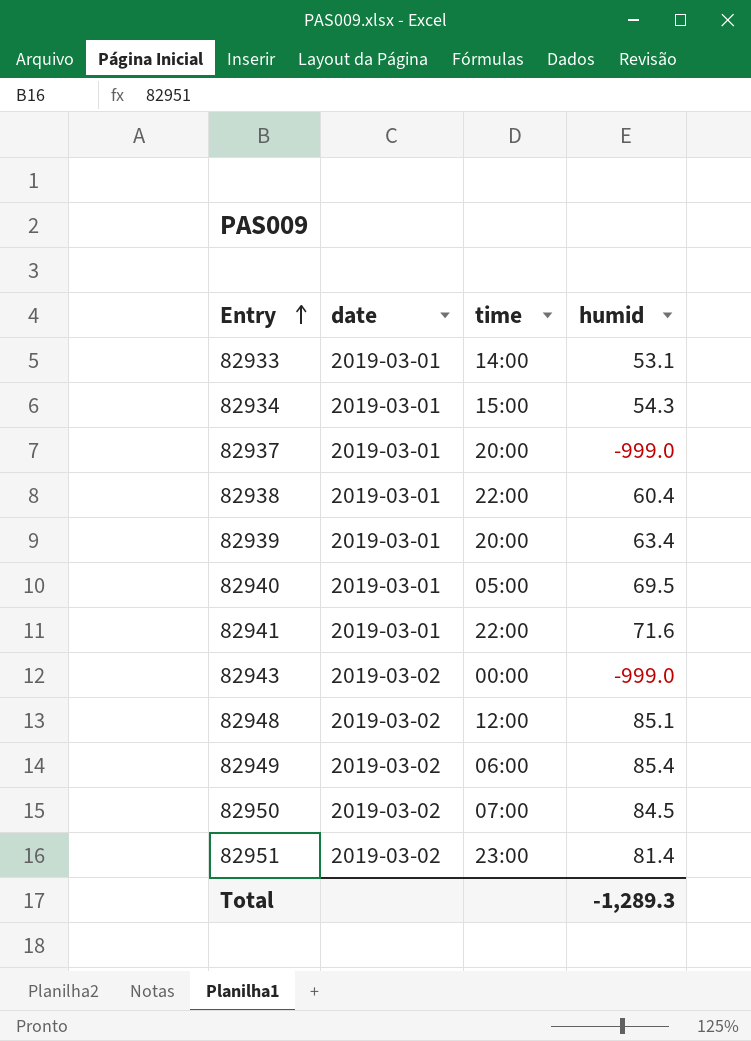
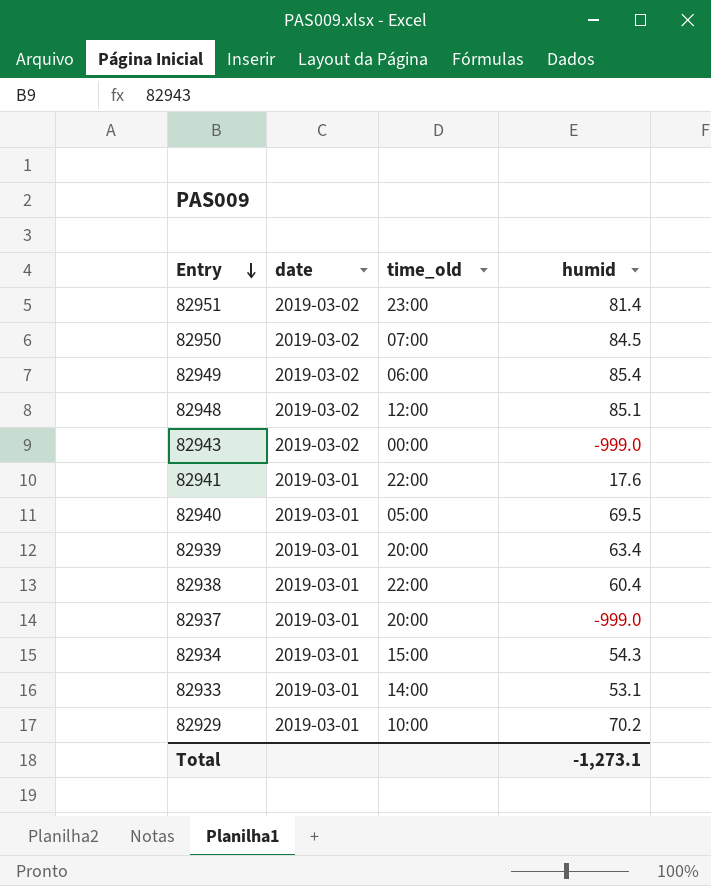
row order: Entry ascending -> Entry descending
column name: time -> time_old
82941 | humid: 71.6 -> 17.6
row 82929: none -> 2019-03-01 | 10:00 | 70.2
Total | humid: -1,289.3 -> -1,273.1

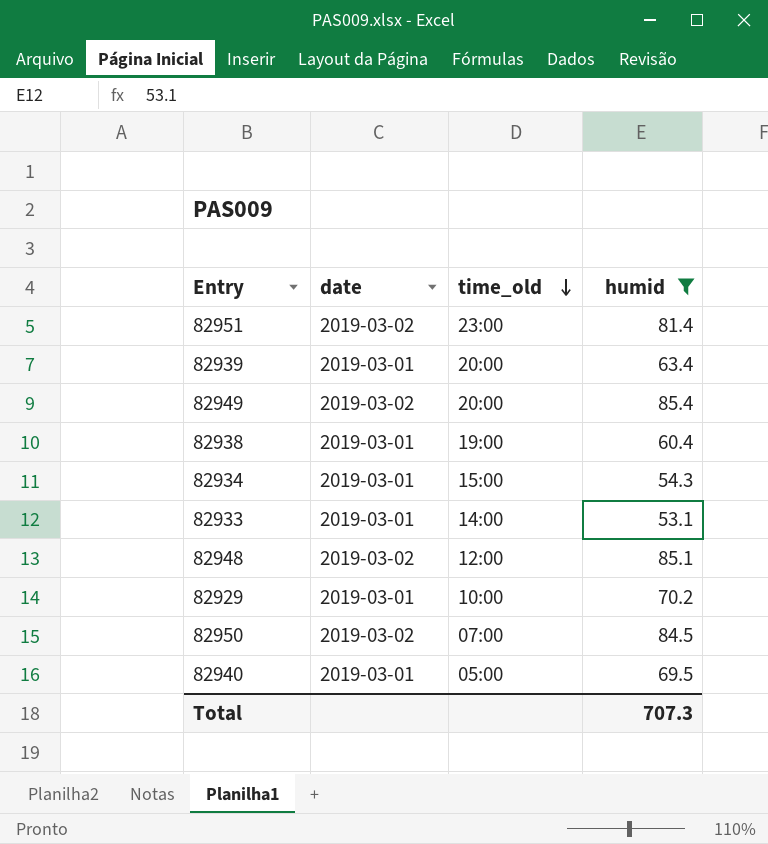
filter: none -> humid >= 53.1
row order: Entry descending -> time_old descending
82949 | time_old: 06:00 -> 20:00
82938 | time_old: 22:00 -> 19:00
Total | humid: -1,273.1 -> 707.3

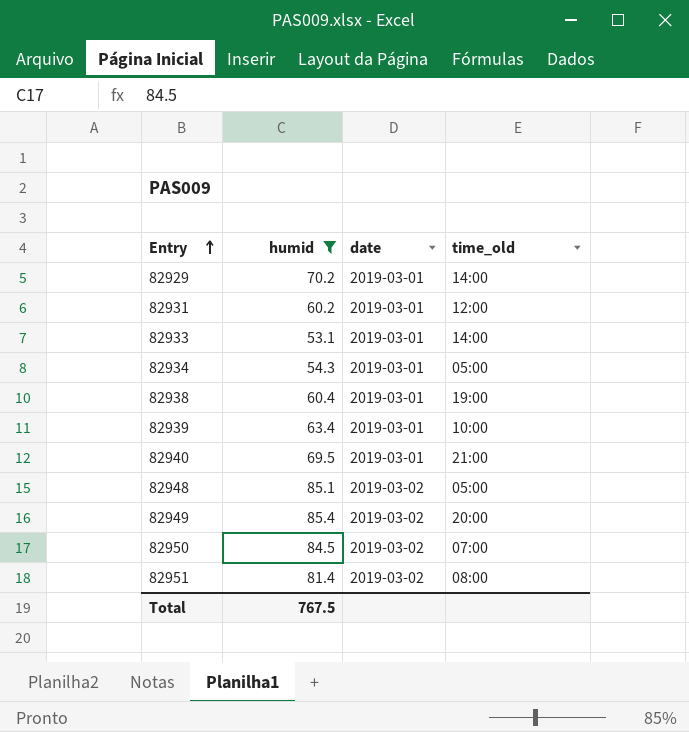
row order: time_old descending -> Entry ascending
column humid | position: 4 -> 2
82929 | time_old: 10:00 -> 14:00
row 82931: none -> 60.2 | 2019-03-01 | 12:00
82934 | time_old: 15:00 -> 05:00
82939 | time_old: 20:00 -> 10:00
82940 | time_old: 05:00 -> 21:00
82948 | time_old: 12:00 -> 05:00
82951 | time_old: 23:00 -> 08:00
Total | humid: 707.3 -> 767.5

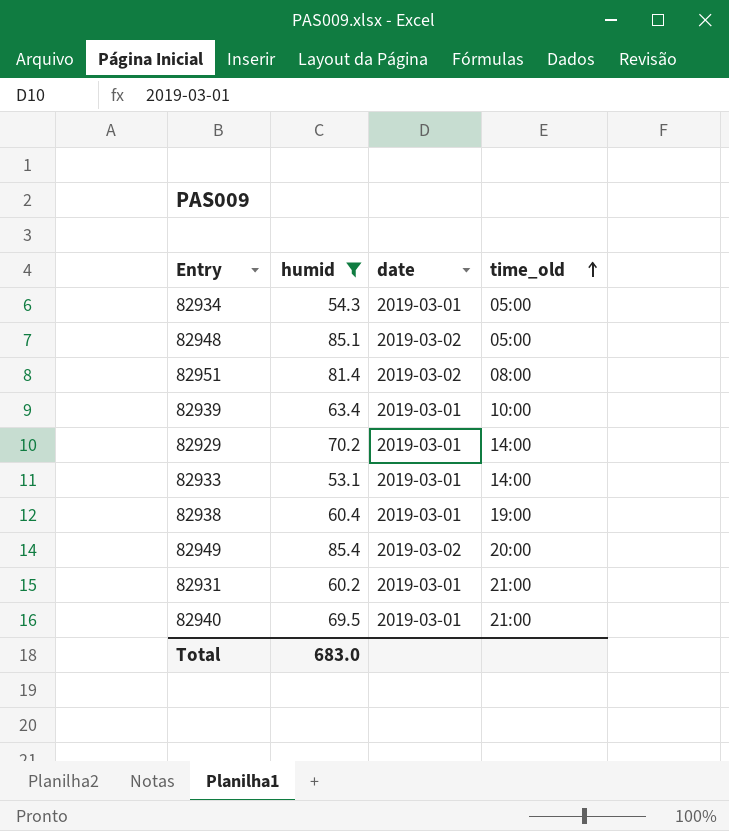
row order: Entry ascending -> time_old ascending
row 82950: 84.5 | 2019-03-02 | 07:00 -> none
82931 | time_old: 12:00 -> 21:00
Total | humid: 767.5 -> 683.0

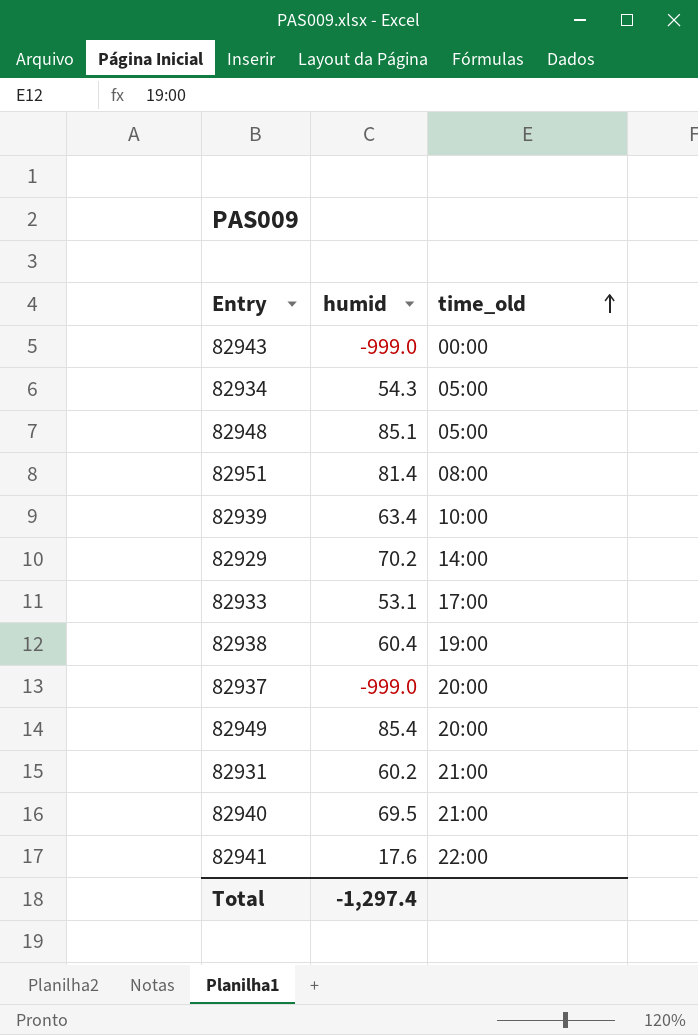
filter: humid >= 53.1 -> none
column date | position: 3 -> none
82933 | time_old: 14:00 -> 17:00
Total | humid: 683.0 -> -1,297.4

